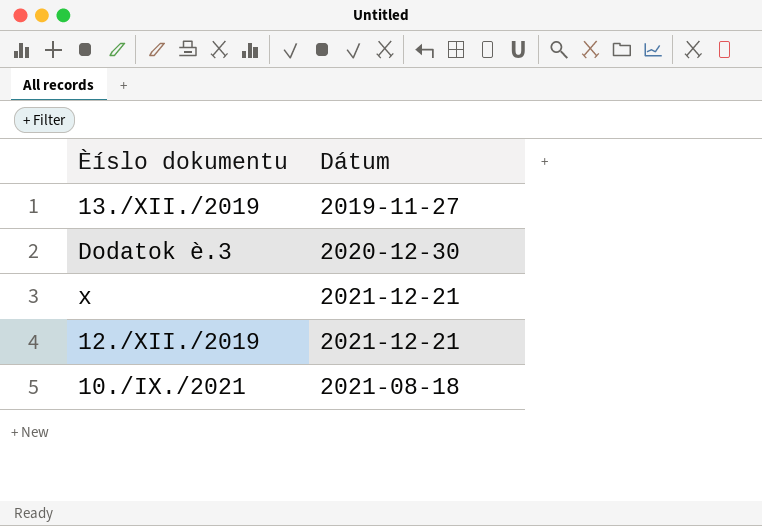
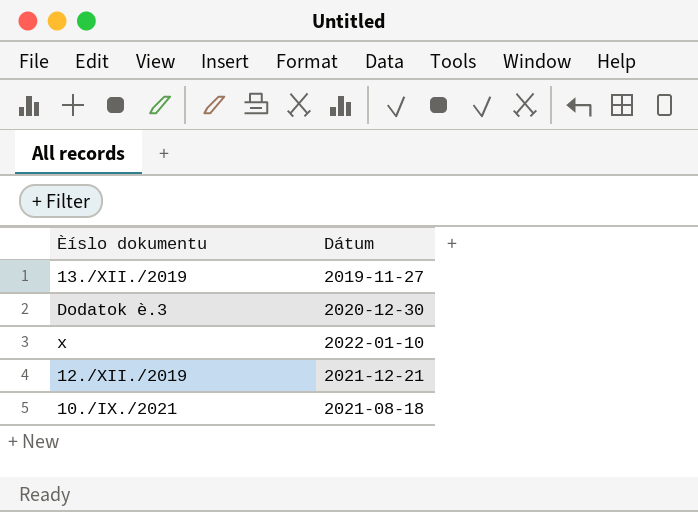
x | Dátum: 2021-12-21 -> 2022-01-10

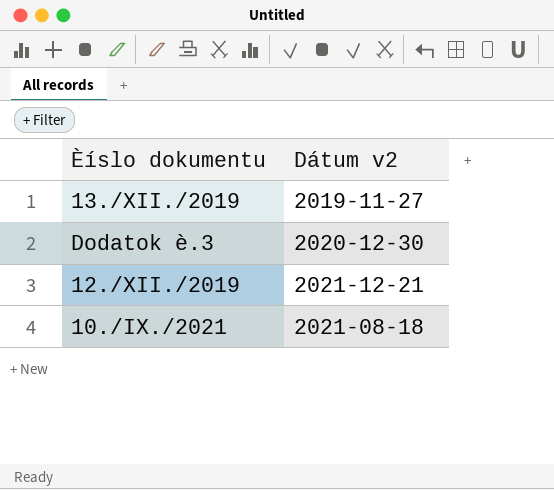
column name: Dátum -> Dátum v2
row x: 2022-01-10 -> none

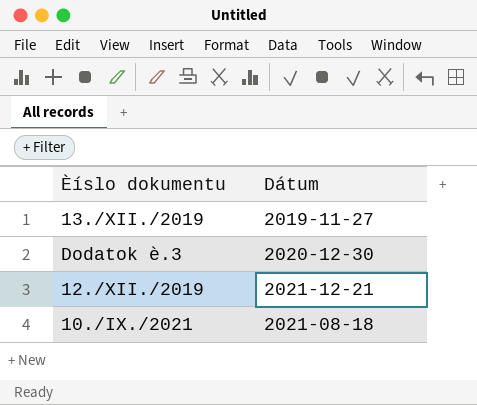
column name: Dátum v2 -> Dátum

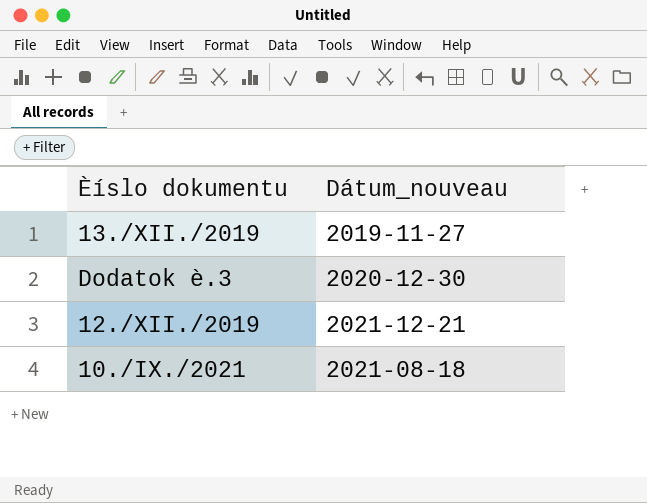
column name: Dátum -> Dátum_nouveau

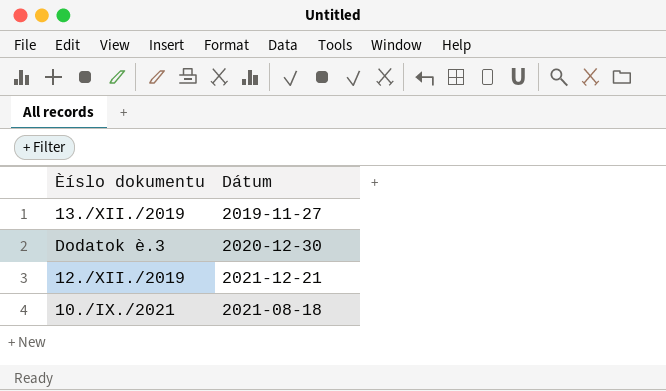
column name: Dátum_nouveau -> Dátum

